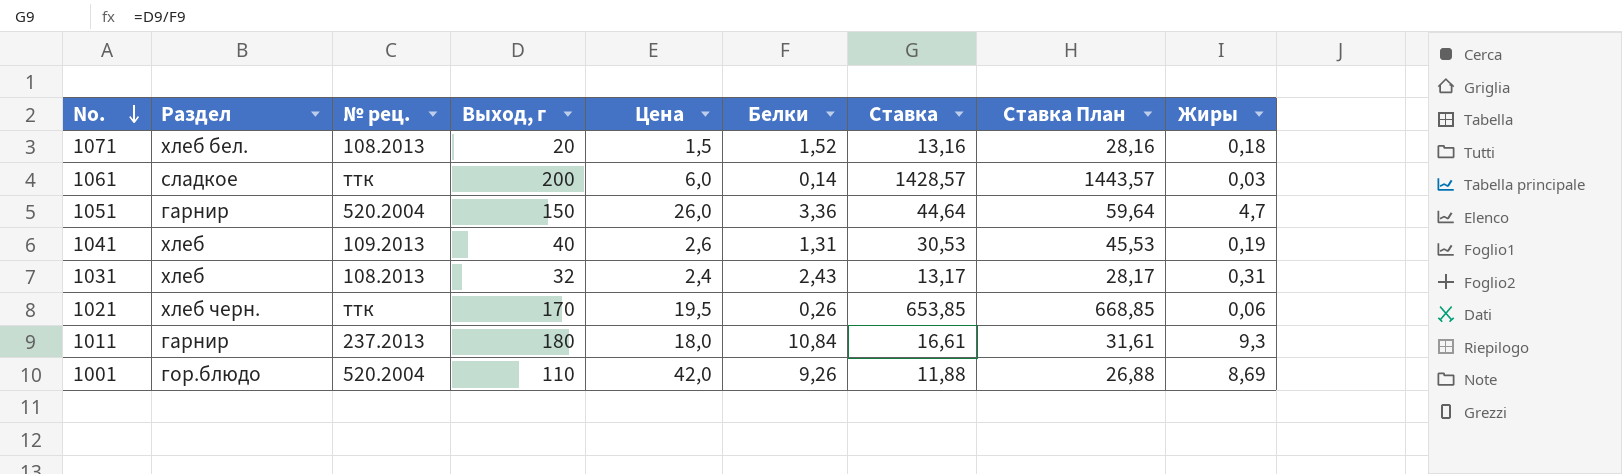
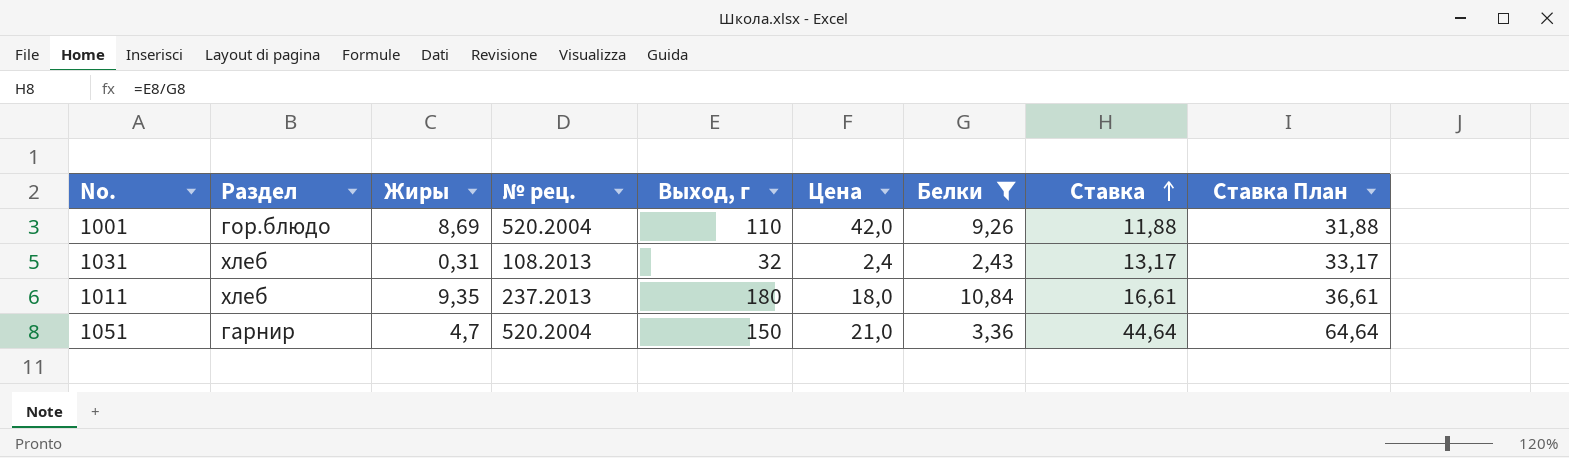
filter: none -> Белки >= 2,43
row order: No. descending -> Ставка ascending
column Жиры | position: 9 -> 3
column Ставка План | formula: [Ставка] + 15 -> [Ставка] + 20
1011 | Раздел: гарнир -> хлеб
1011 | Жиры: 9,3 -> 9,35
1051 | Цена: 26,0 -> 21,0

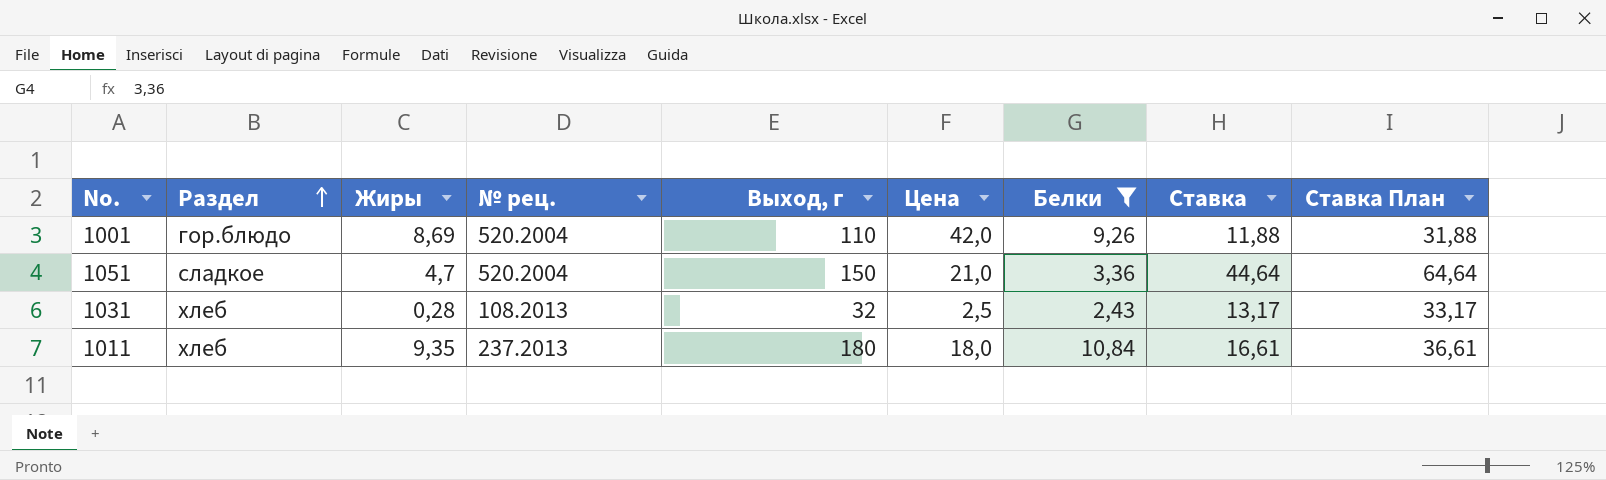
row order: Ставка ascending -> Раздел ascending
1051 | Раздел: гарнир -> сладкое
1031 | Жиры: 0,31 -> 0,28
1031 | Цена: 2,4 -> 2,5

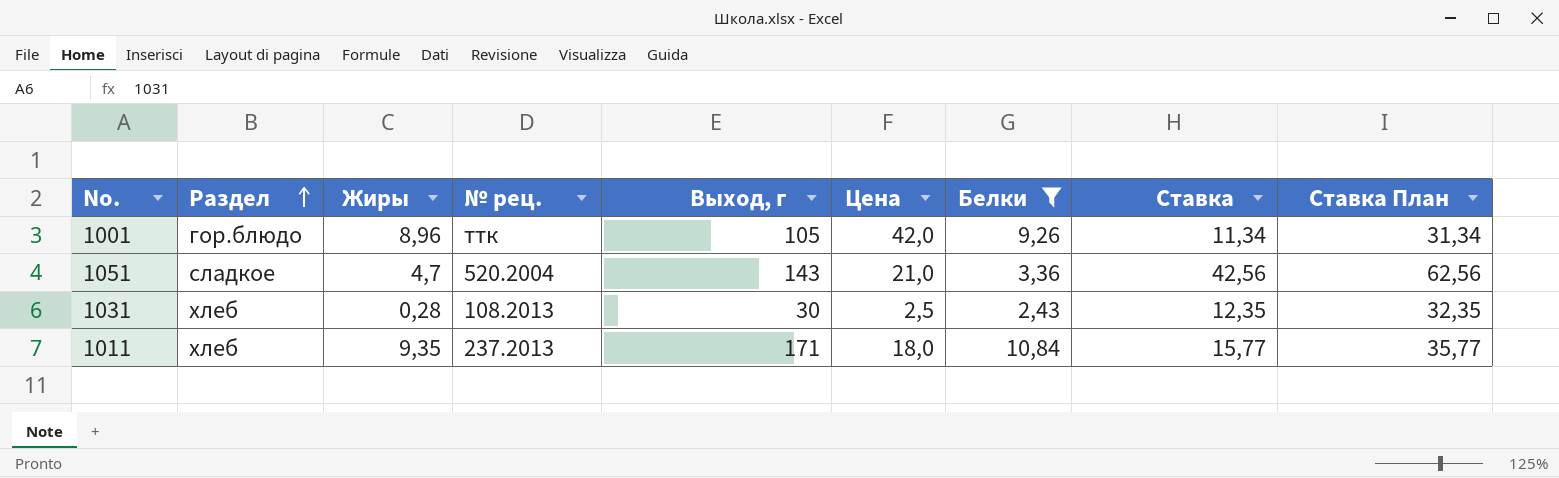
1001 | Жиры: 8,69 -> 8,96
1001 | № рец.: 520.2004 -> ттк
1001 | Выход, г: 110 -> 105
1001 | Ставка: 11,88 -> 11,34
1001 | Ставка План: 31,88 -> 31,34
1051 | Выход, г: 150 -> 143
1051 | Ставка: 44,64 -> 42,56
1051 | Ставка План: 64,64 -> 62,56
1031 | Выход, г: 32 -> 30
1031 | Ставка: 13,17 -> 12,35
1031 | Ставка План: 33,17 -> 32,35
1011 | Выход, г: 180 -> 171
1011 | Ставка: 16,61 -> 15,77
1011 | Ставка План: 36,61 -> 35,77

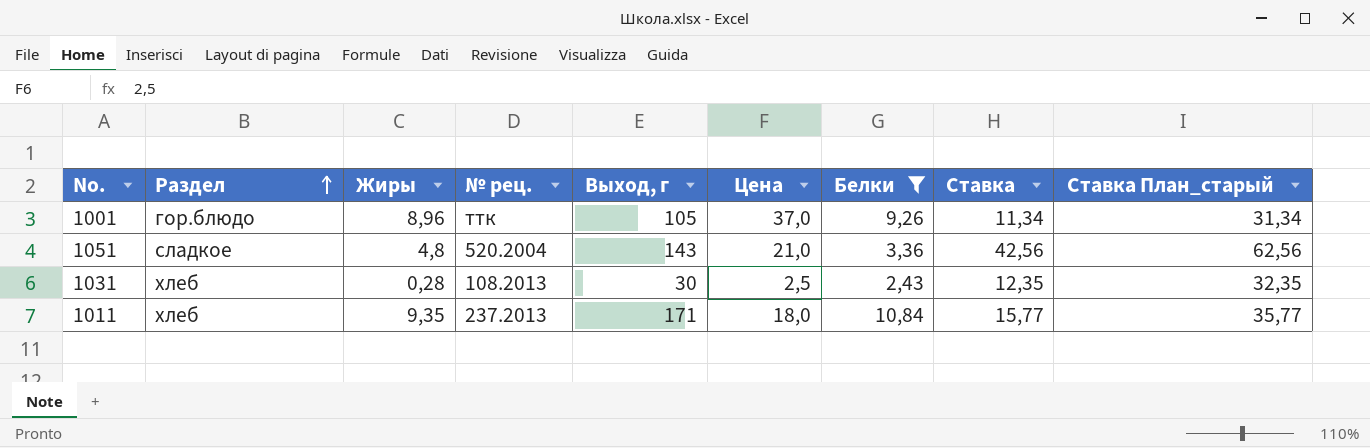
column name: Ставка План -> Ставка План_старый
1001 | Цена: 42,0 -> 37,0
1051 | Жиры: 4,7 -> 4,8

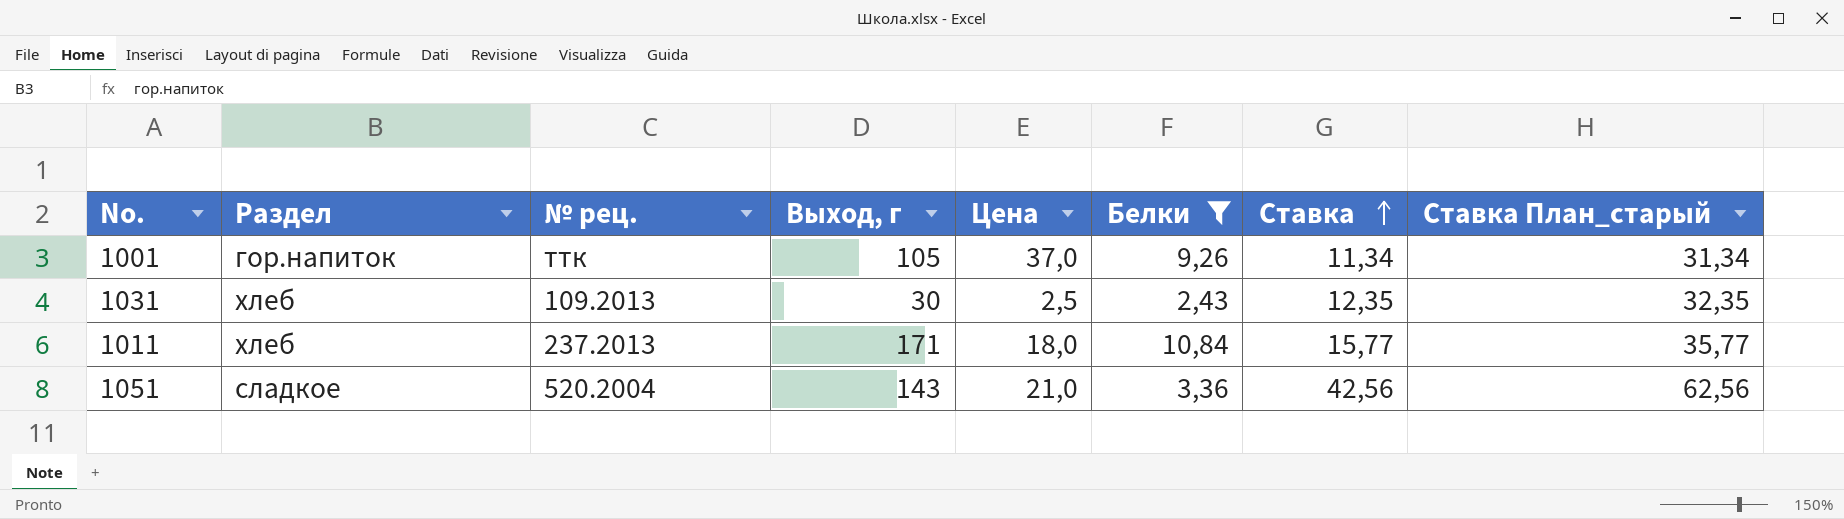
row order: Раздел ascending -> Ставка ascending
column Жиры | position: 3 -> none
1001 | Раздел: гор.блюдо -> гор.напиток
1031 | № рец.: 108.2013 -> 109.2013

